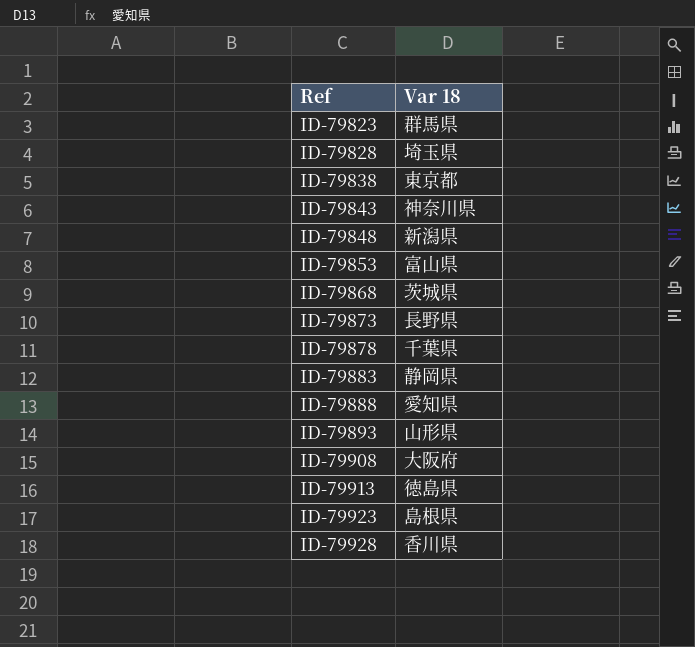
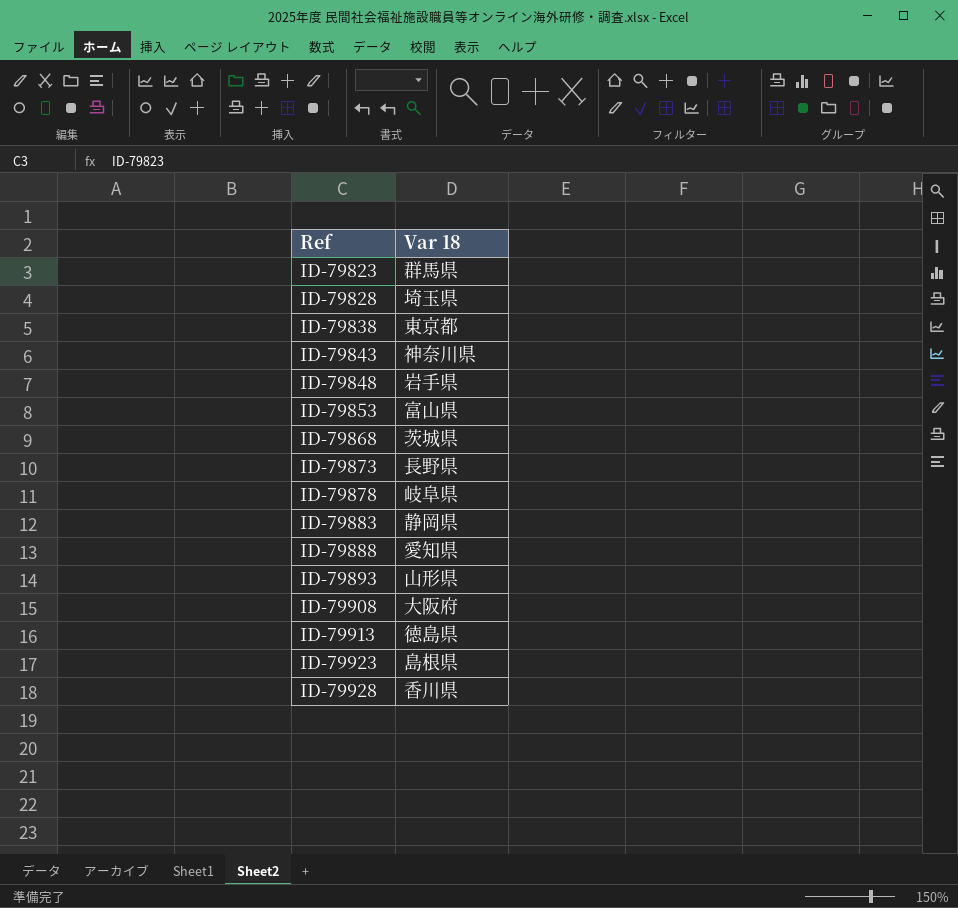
ID-79848 | Var 18: 新潟県 -> 岩手県
ID-79878 | Var 18: 千葉県 -> 岐阜県

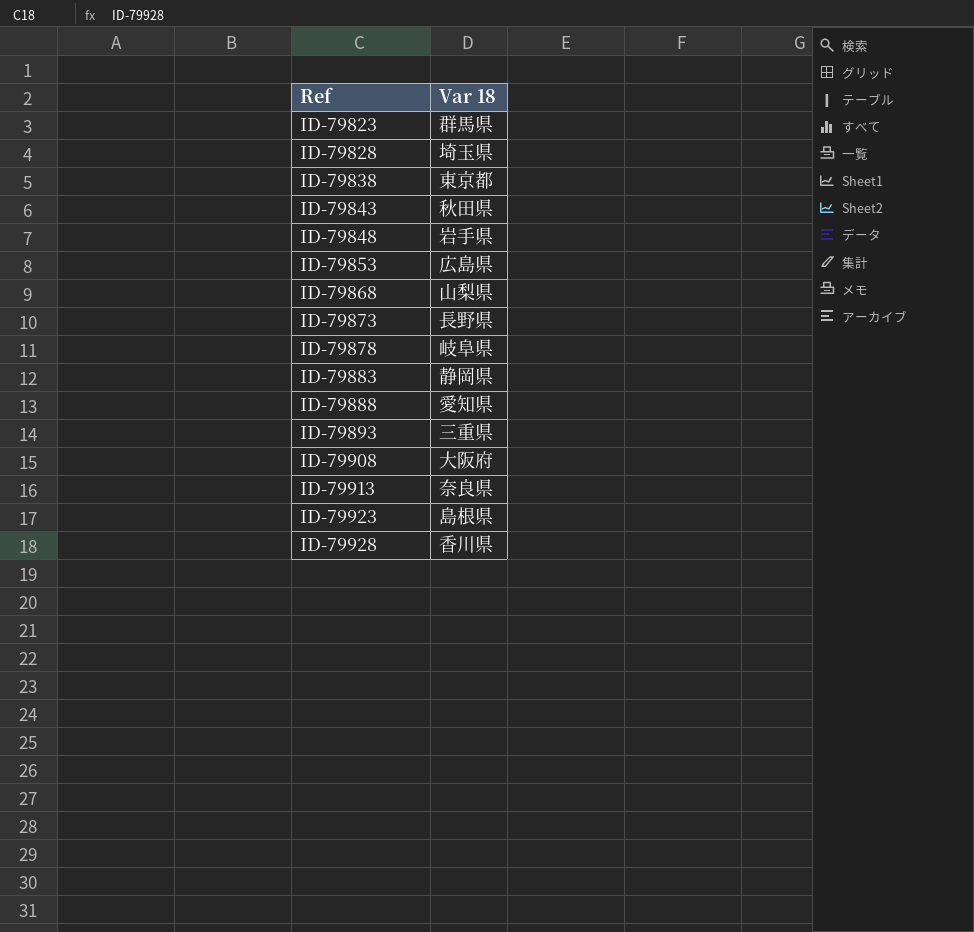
ID-79843 | Var 18: 神奈川県 -> 秋田県
ID-79853 | Var 18: 富山県 -> 広島県
ID-79868 | Var 18: 茨城県 -> 山梨県
ID-79893 | Var 18: 山形県 -> 三重県
ID-79913 | Var 18: 徳島県 -> 奈良県

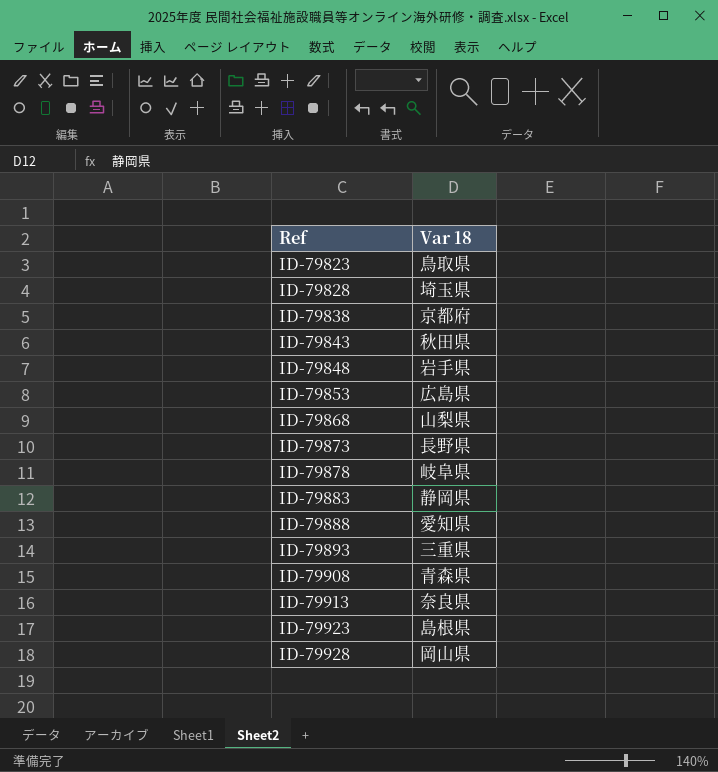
ID-79823 | Var 18: 群馬県 -> 鳥取県
ID-79838 | Var 18: 東京都 -> 京都府
ID-79908 | Var 18: 大阪府 -> 青森県
ID-79928 | Var 18: 香川県 -> 岡山県

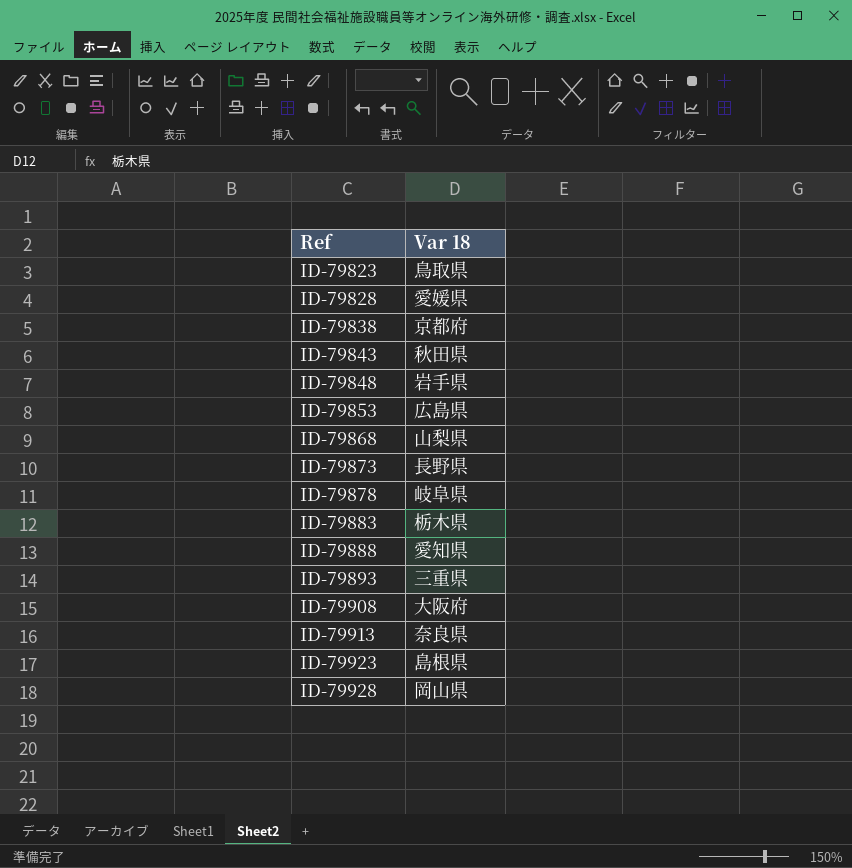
ID-79828 | Var 18: 埼玉県 -> 愛媛県
ID-79883 | Var 18: 静岡県 -> 栃木県
ID-79908 | Var 18: 青森県 -> 大阪府

